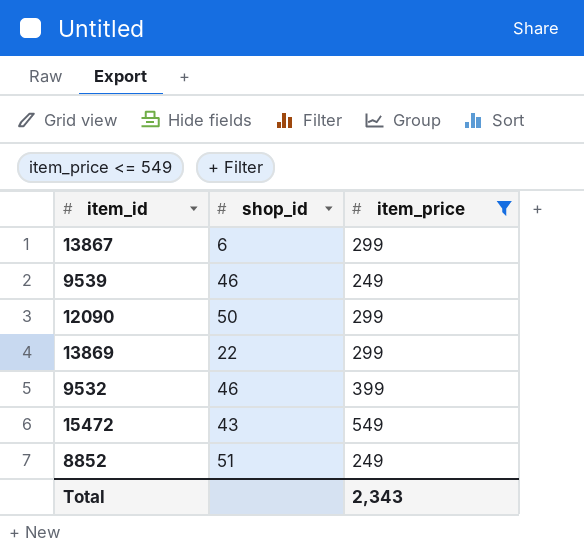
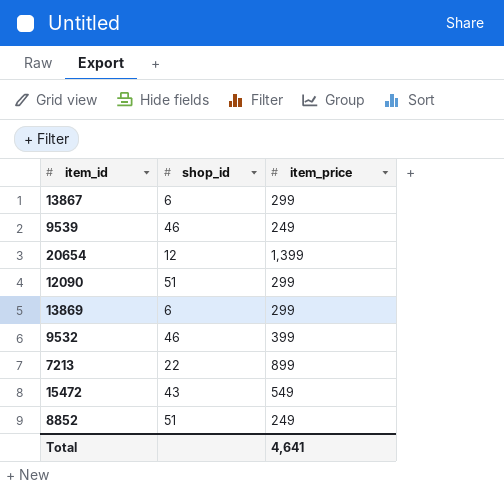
filter: item_price <= 549 -> none
12090 | shop_id: 50 -> 51
13869 | shop_id: 22 -> 6
Total | item_price: 2,343 -> 4,641

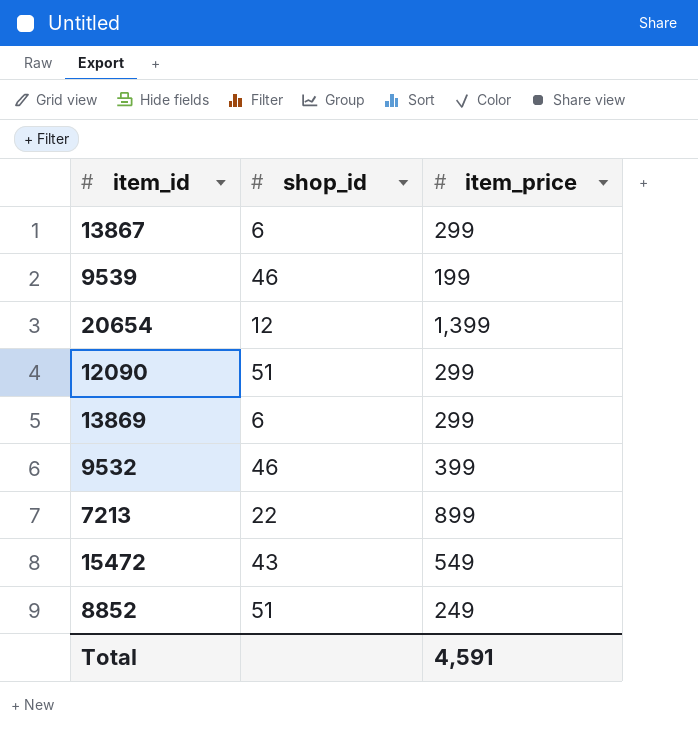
9539 | item_price: 249 -> 199
Total | item_price: 4,641 -> 4,591

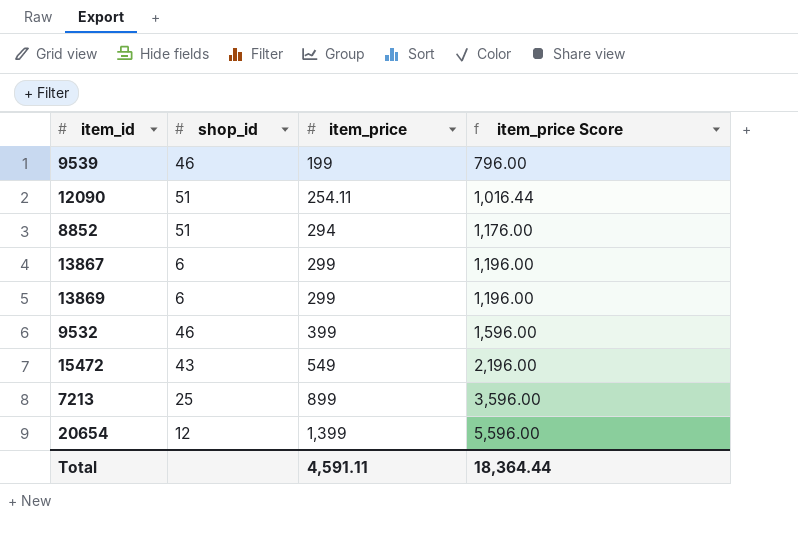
row order: none -> item_price ascending
column item_price Score | formula: none -> [item_price] * 4
12090 | item_price: 299 -> 254.11
8852 | item_price: 249 -> 294
7213 | shop_id: 22 -> 25
Total | item_price: 4,591 -> 4,591.11

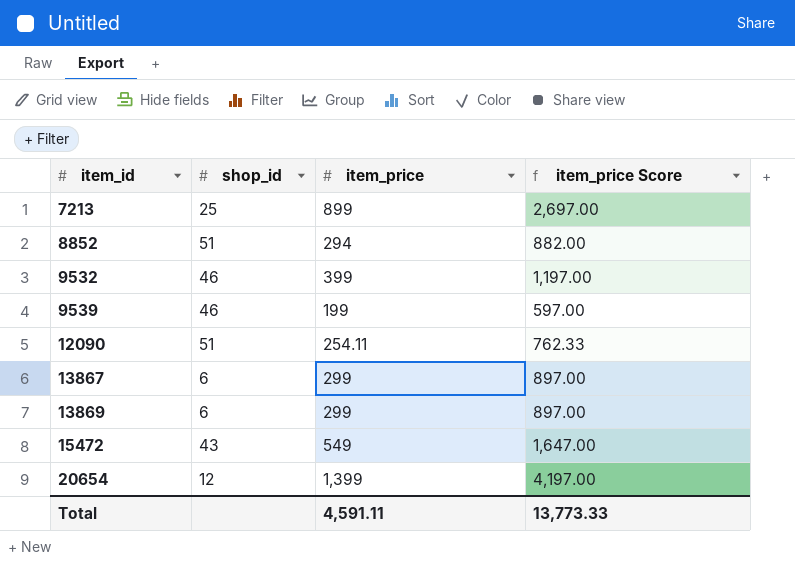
row order: item_price ascending -> item_id ascending
column item_price Score | formula: [item_price] * 4 -> [item_price] * 3
Total | item_price Score: 18,364.44 -> 13,773.33

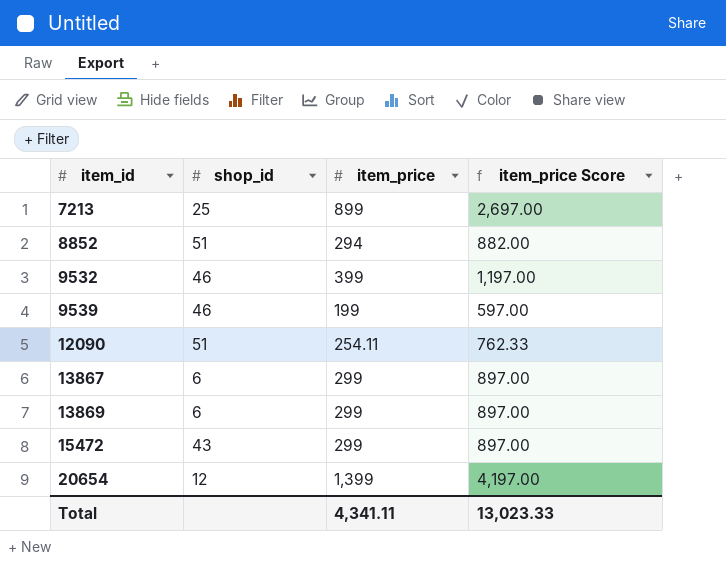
15472 | item_price: 549 -> 299
15472 | item_price Score: 1,647.00 -> 897.00
Total | item_price: 4,591.11 -> 4,341.11
Total | item_price Score: 13,773.33 -> 13,023.33

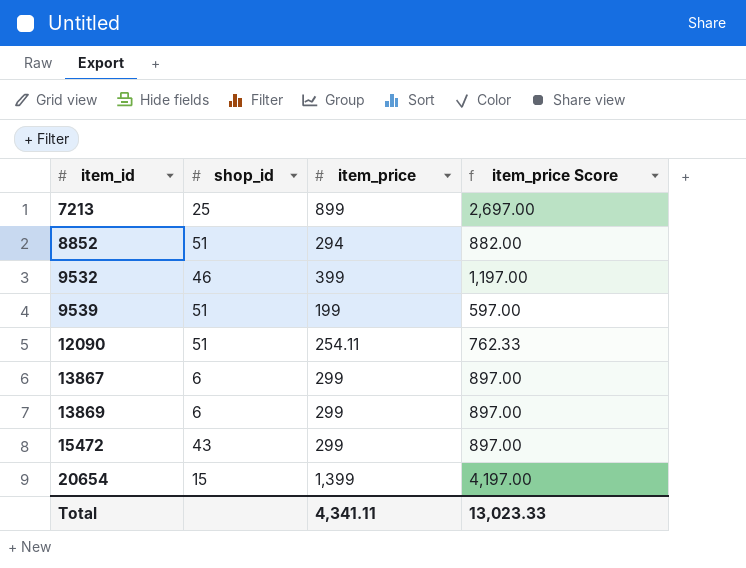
9539 | shop_id: 46 -> 51
20654 | shop_id: 12 -> 15

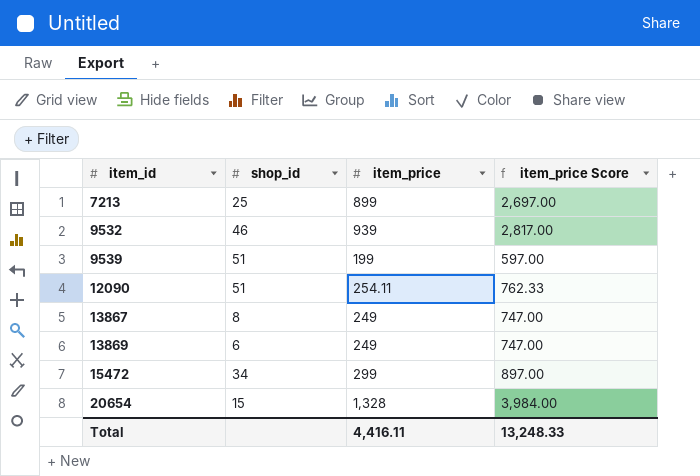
row 8852: 51 | 294 | 882.00 -> none
9532 | item_price: 399 -> 939
9532 | item_price Score: 1,197.00 -> 2,817.00
13867 | shop_id: 6 -> 8
13867 | item_price: 299 -> 249
13867 | item_price Score: 897.00 -> 747.00
13869 | item_price: 299 -> 249
13869 | item_price Score: 897.00 -> 747.00
15472 | shop_id: 43 -> 34
20654 | item_price: 1,399 -> 1,328
20654 | item_price Score: 4,197.00 -> 3,984.00
Total | item_price: 4,341.11 -> 4,416.11
Total | item_price Score: 13,023.33 -> 13,248.33

